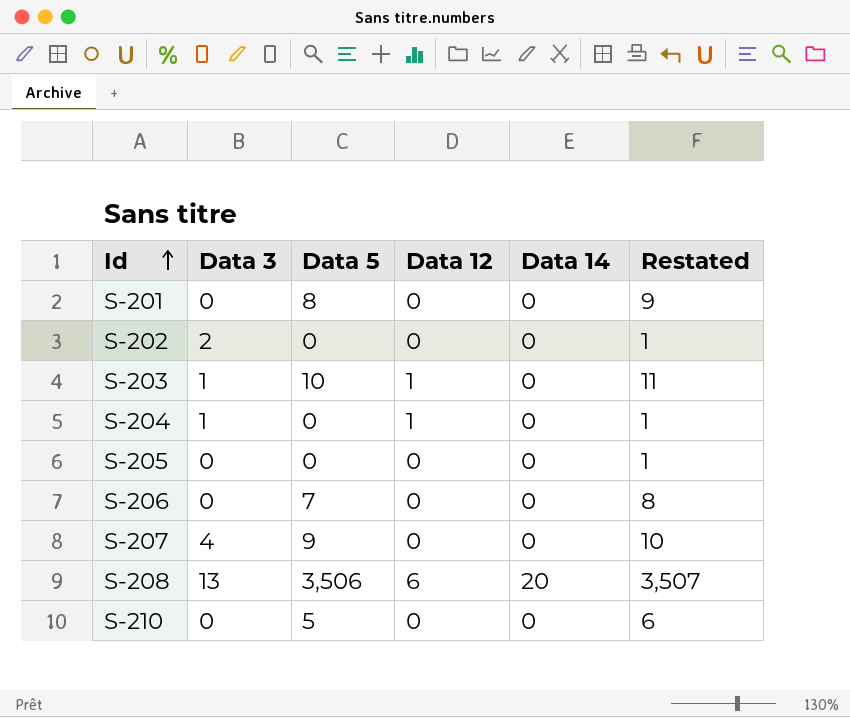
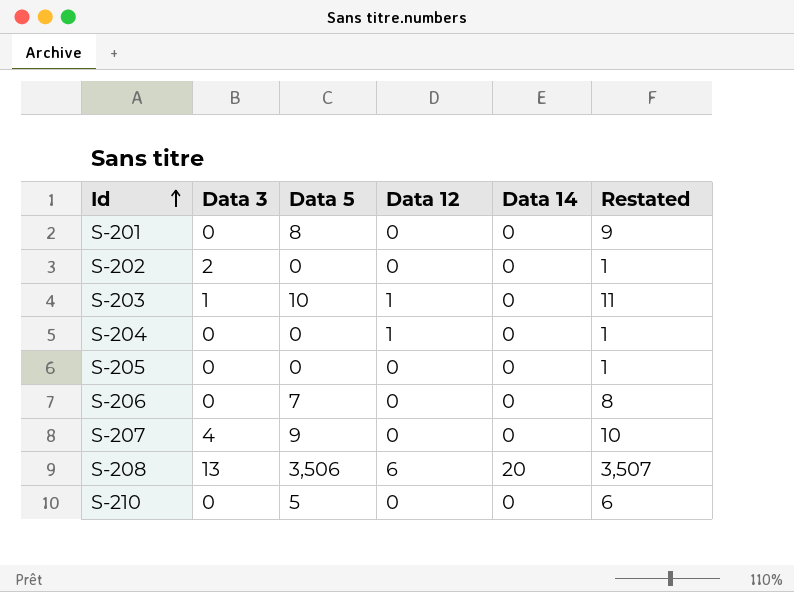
S-204 | Data 3: 1 -> 0

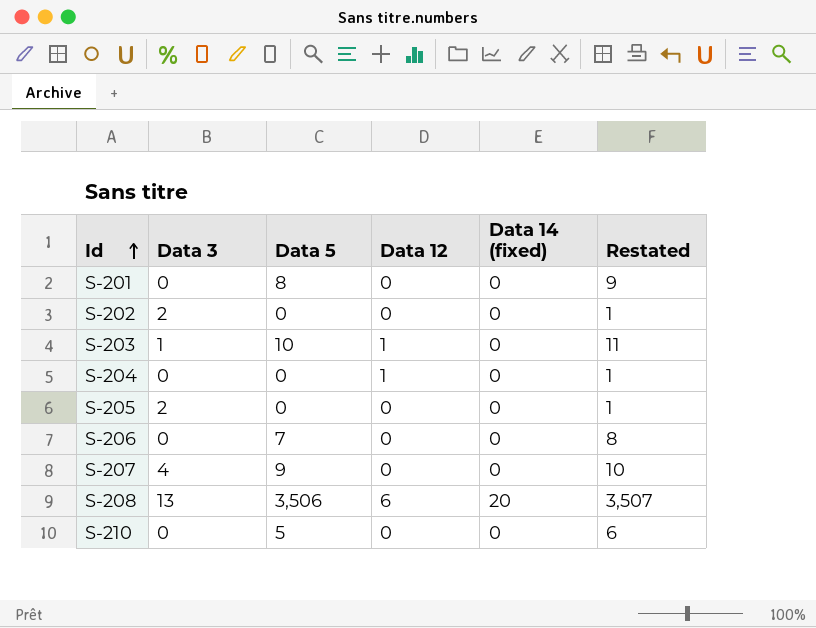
column name: Data 14 -> Data 14 (fixed)
S-205 | Data 3: 0 -> 2

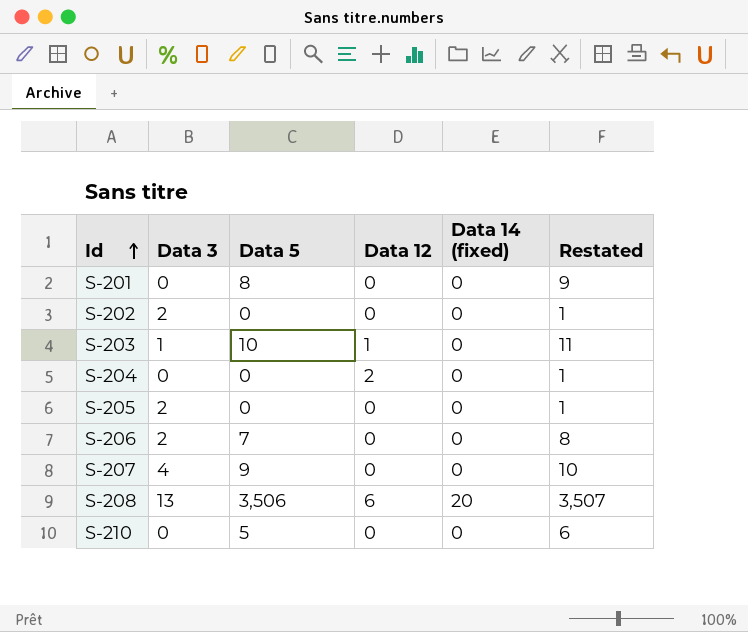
S-204 | Data 12: 1 -> 2
S-206 | Data 3: 0 -> 2

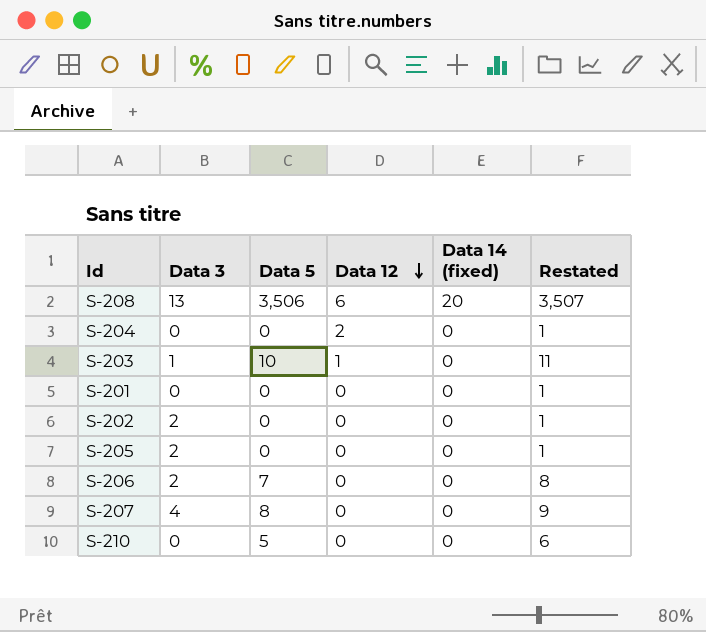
row order: Id ascending -> Data 12 descending
S-201 | Data 5: 8 -> 0
S-201 | Restated: 9 -> 1
S-207 | Data 5: 9 -> 8
S-207 | Restated: 10 -> 9

